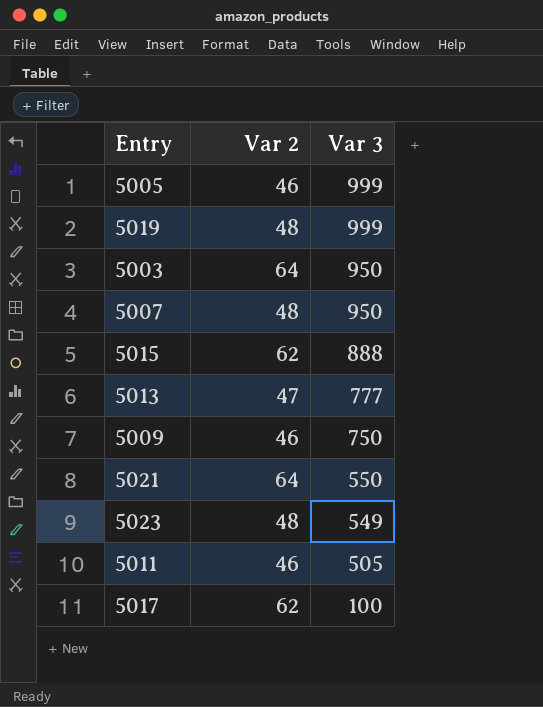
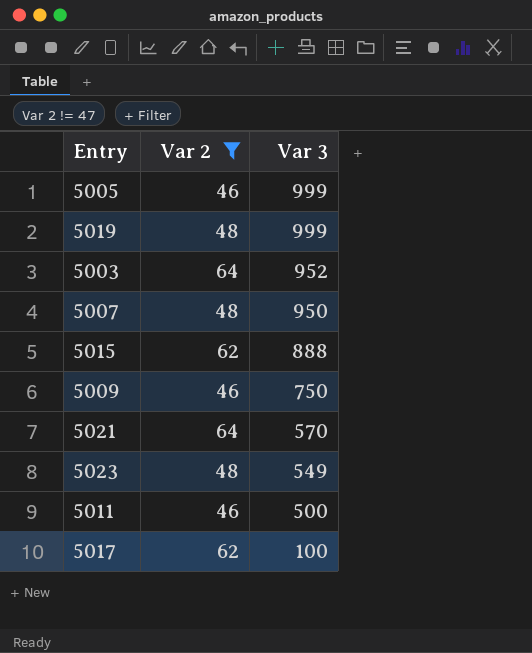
filter: none -> Var 2 != 47
5003 | Var 3: 950 -> 952
5021 | Var 3: 550 -> 570
5011 | Var 3: 505 -> 500

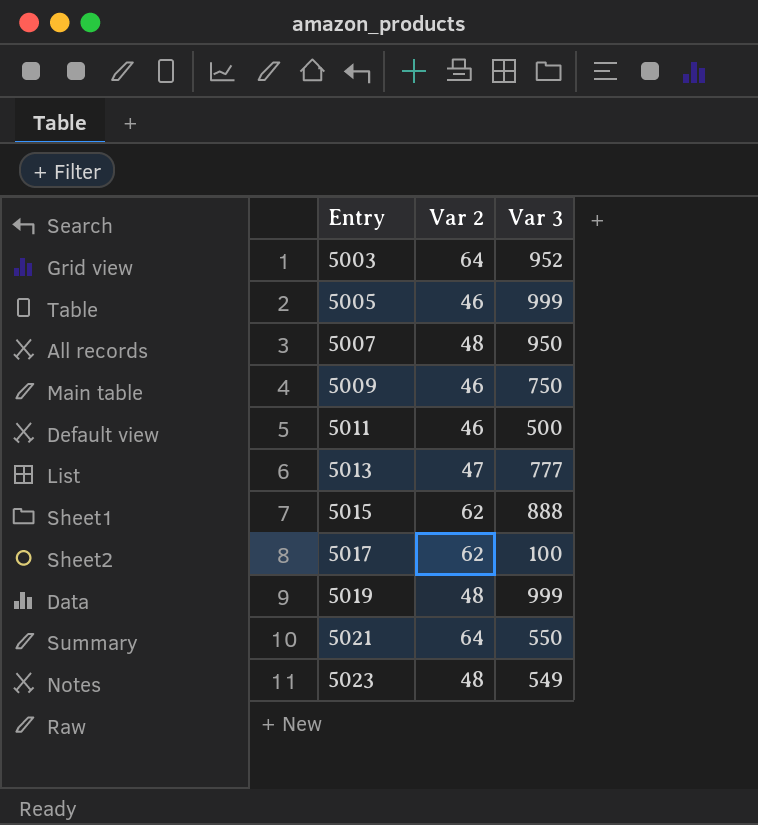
filter: Var 2 != 47 -> none
row order: Var 3 descending -> Entry ascending
5021 | Var 3: 570 -> 550

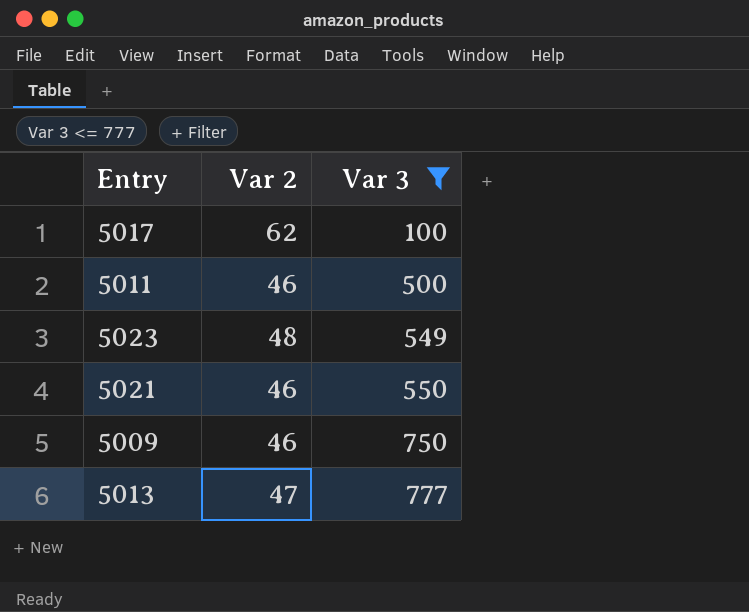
filter: none -> Var 3 <= 777
row order: Entry ascending -> Var 3 ascending
5021 | Var 2: 64 -> 46

